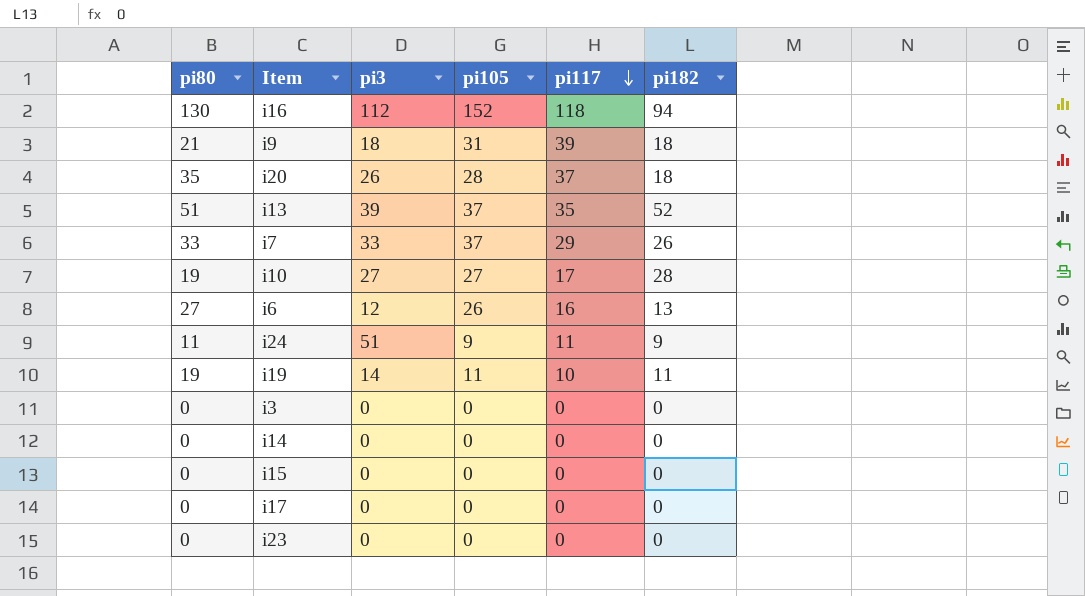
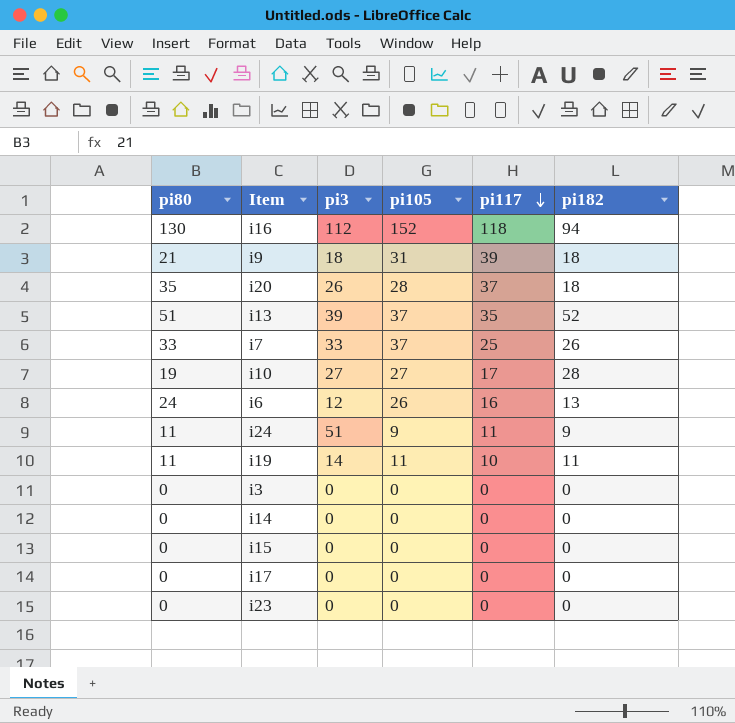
i7 | pi117: 29 -> 25
i6 | pi80: 27 -> 24
i19 | pi80: 19 -> 11

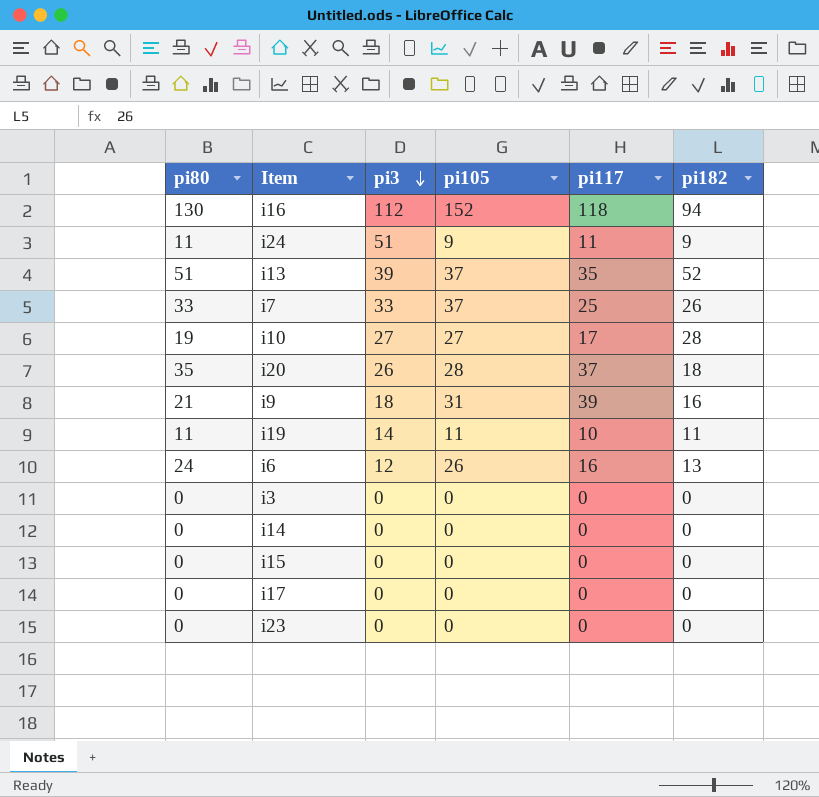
row order: pi117 descending -> pi3 descending
i9 | pi182: 18 -> 16

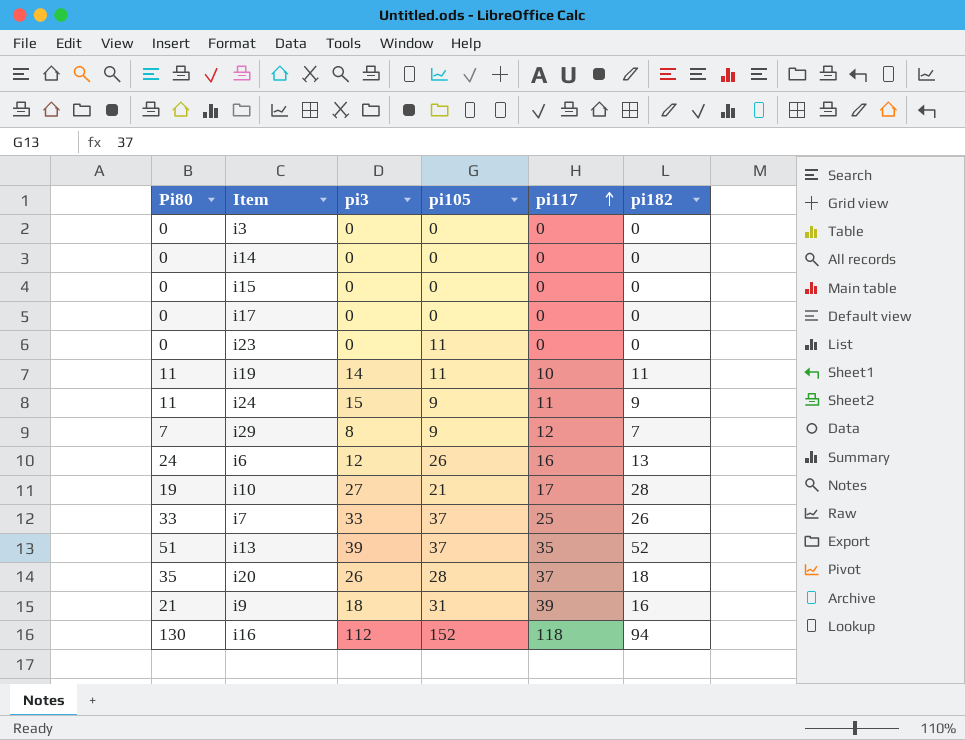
row order: pi3 descending -> pi117 ascending
column name: pi80 -> Pi80
i23 | pi105: 0 -> 11
i24 | pi3: 51 -> 15
row i29: none -> 7 | 8 | 9 | 12 | 7
i10 | pi105: 27 -> 21

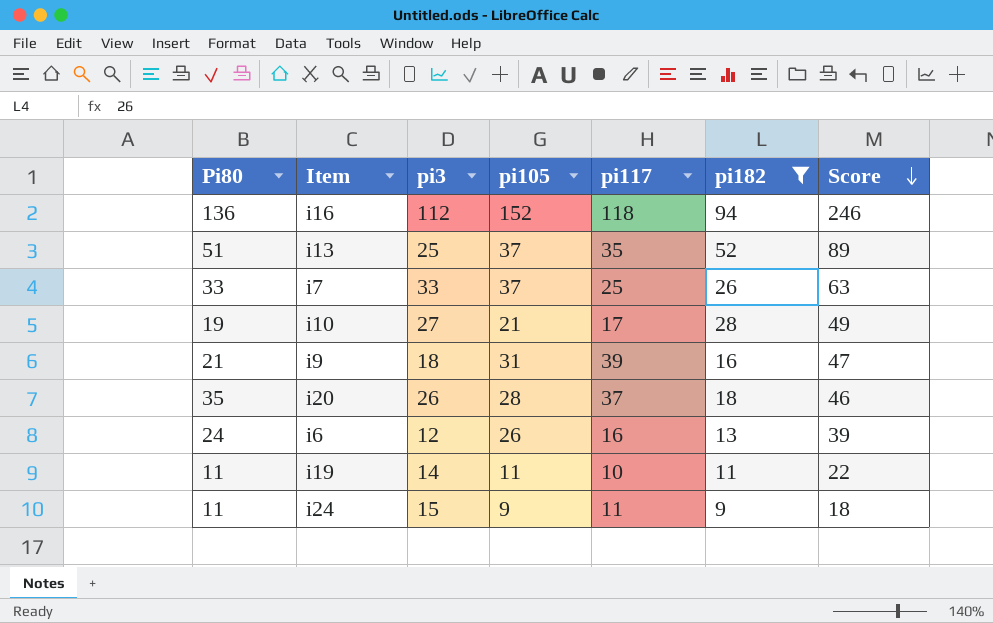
filter: none -> pi182 >= 9
row order: pi117 ascending -> Score descending
column Score | formula: none -> [pi105] + [pi182]
i16 | Pi80: 130 -> 136
i13 | pi3: 39 -> 25

